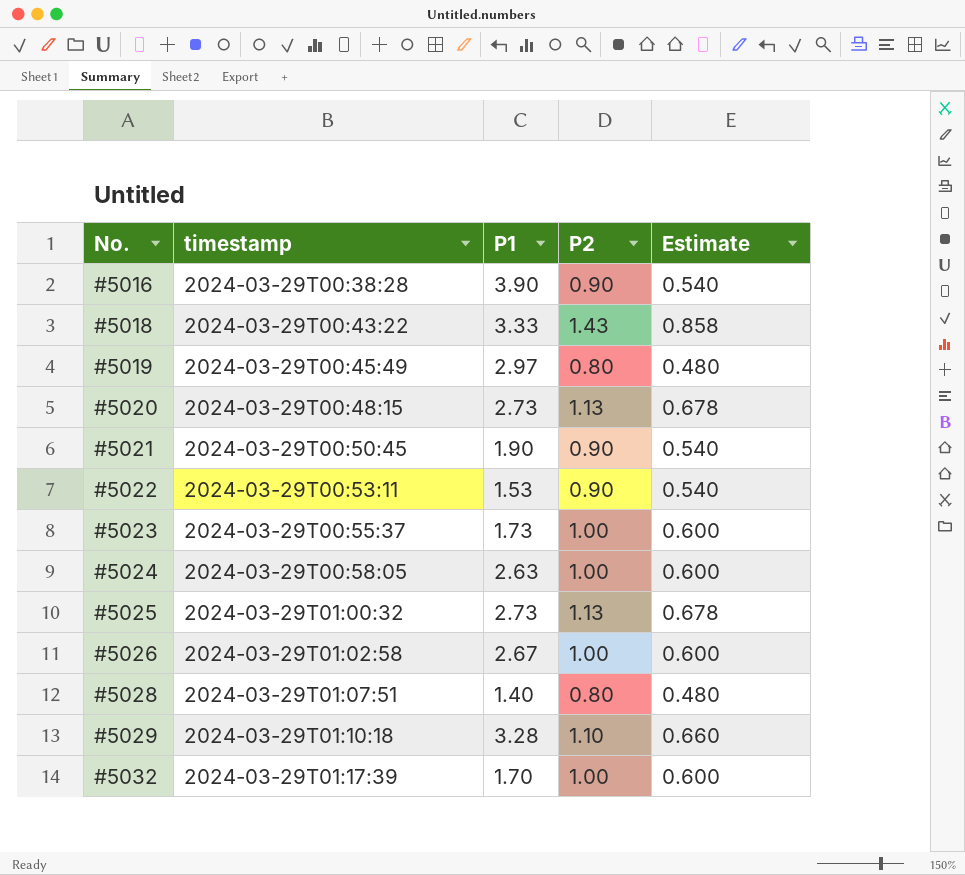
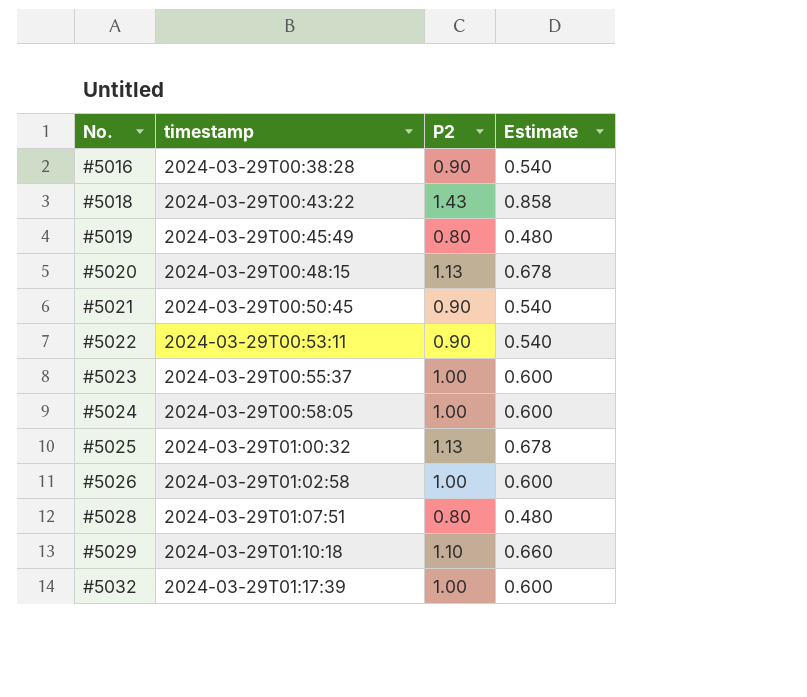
column P1 | position: 3 -> none

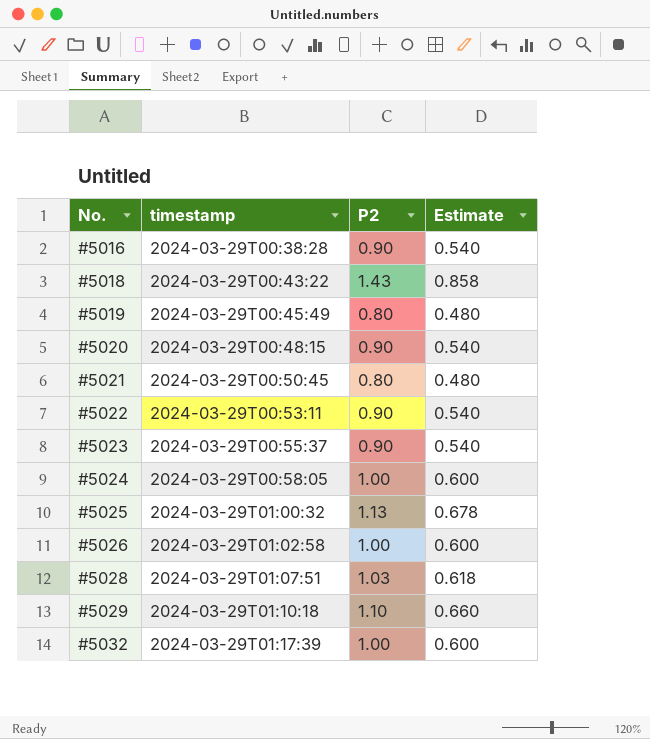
#5020 | P2: 1.13 -> 0.90
#5020 | Estimate: 0.678 -> 0.540
#5021 | P2: 0.90 -> 0.80
#5021 | Estimate: 0.540 -> 0.480
#5023 | P2: 1.00 -> 0.90
#5023 | Estimate: 0.600 -> 0.540
#5028 | P2: 0.80 -> 1.03
#5028 | Estimate: 0.480 -> 0.618

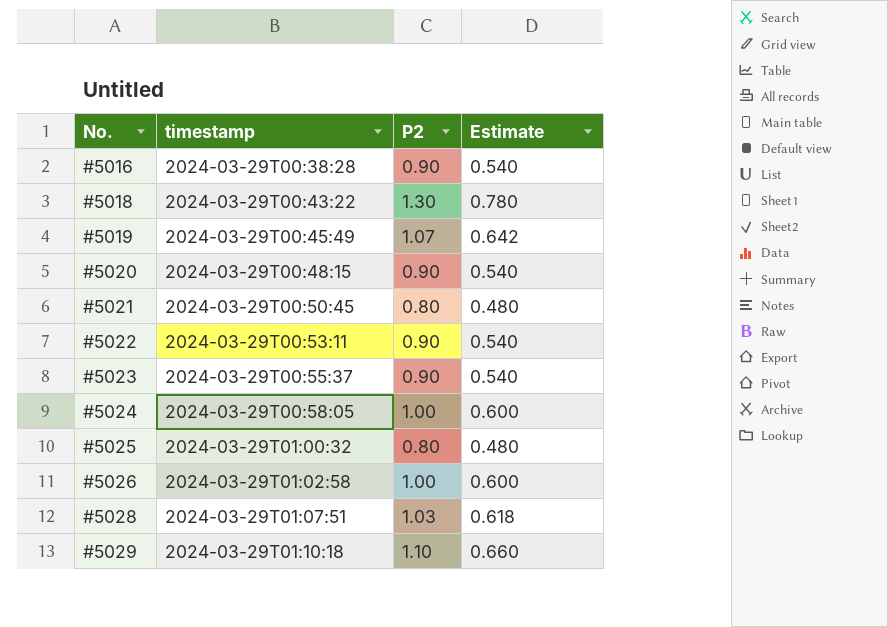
row #5032: 2024-03-29T01:17:39 | 1.00 | 0.600 -> none
#5018 | P2: 1.43 -> 1.30
#5018 | Estimate: 0.858 -> 0.780
#5019 | P2: 0.80 -> 1.07
#5019 | Estimate: 0.480 -> 0.642
#5025 | P2: 1.13 -> 0.80
#5025 | Estimate: 0.678 -> 0.480

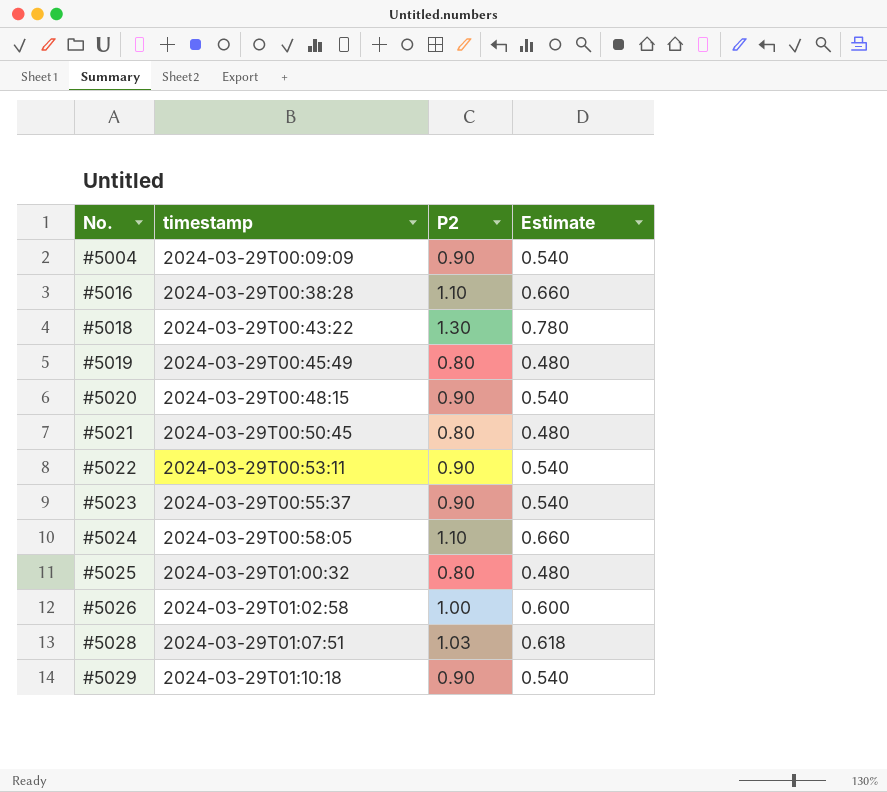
row #5004: none -> 2024-03-29T00:09:09 | 0.90 | 0.540
#5016 | P2: 0.90 -> 1.10
#5016 | Estimate: 0.540 -> 0.660
#5019 | P2: 1.07 -> 0.80
#5019 | Estimate: 0.642 -> 0.480
#5024 | P2: 1.00 -> 1.10
#5024 | Estimate: 0.600 -> 0.660
#5029 | P2: 1.10 -> 0.90
#5029 | Estimate: 0.660 -> 0.540

